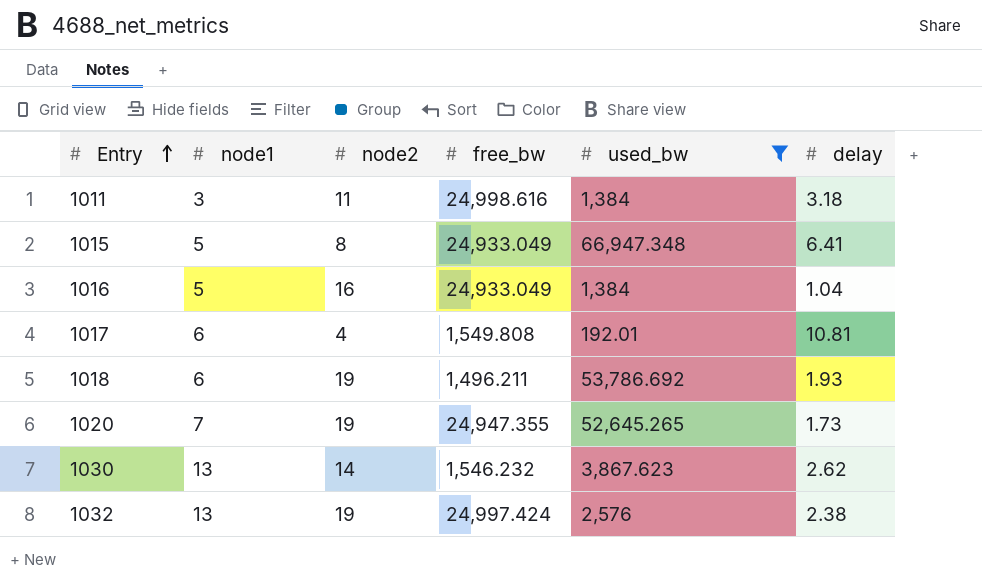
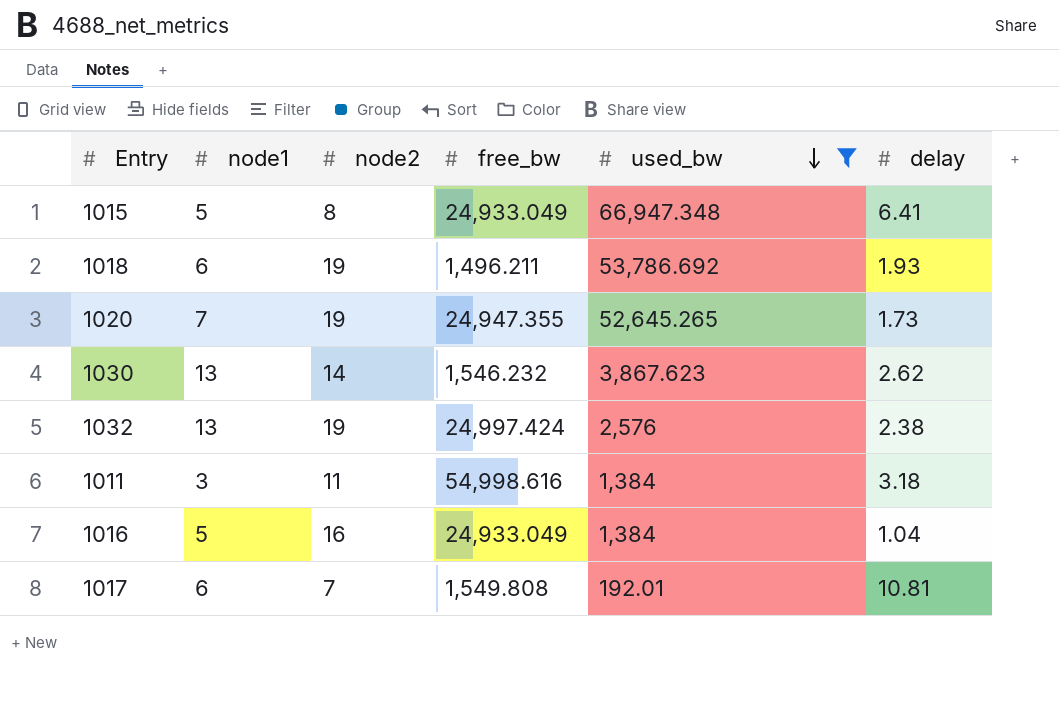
row order: Entry ascending -> used_bw descending
1011 | free_bw: 24,998.616 -> 54,998.616
1017 | node2: 4 -> 7

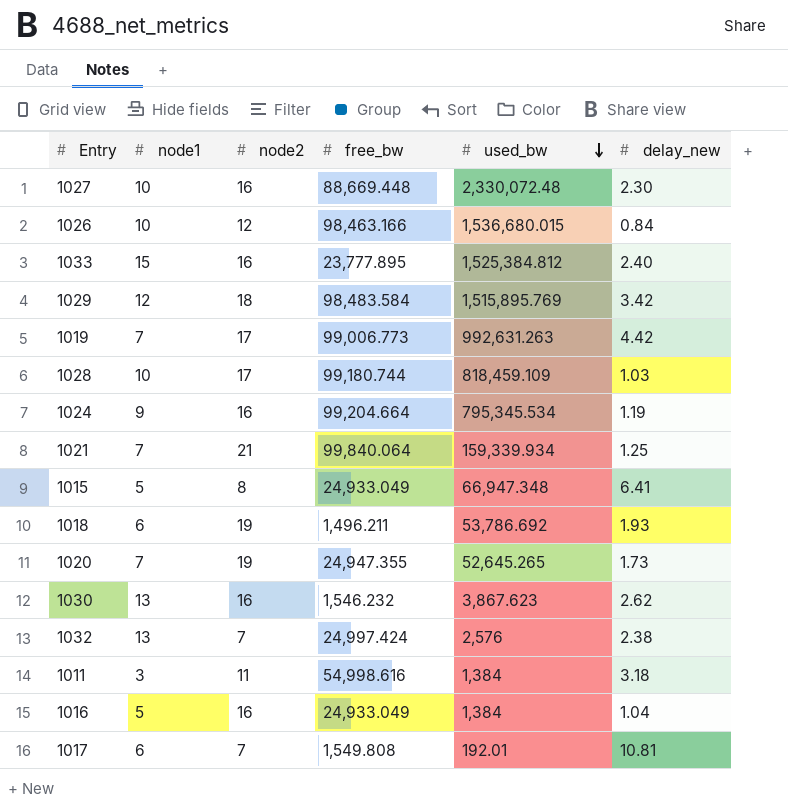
filter: used_bw <= 66,947.348 -> none
column name: delay -> delay_new
1030 | node2: 14 -> 16
1032 | node2: 19 -> 7

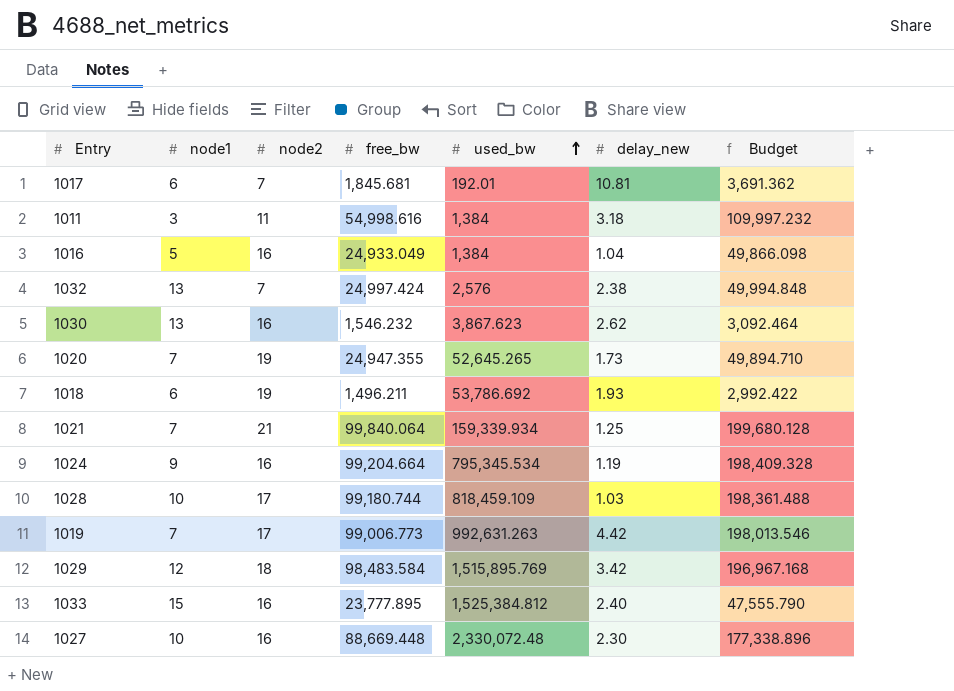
row order: used_bw descending -> used_bw ascending
column Budget | formula: none -> [free_bw] * 2
row 1026: 10 | 12 | 98,463.166 | 1,536,680.015 | 0.84 -> none
row 1015: 5 | 8 | 24,933.049 | 66,947.348 | 6.41 -> none
1017 | free_bw: 1,549.808 -> 1,845.681

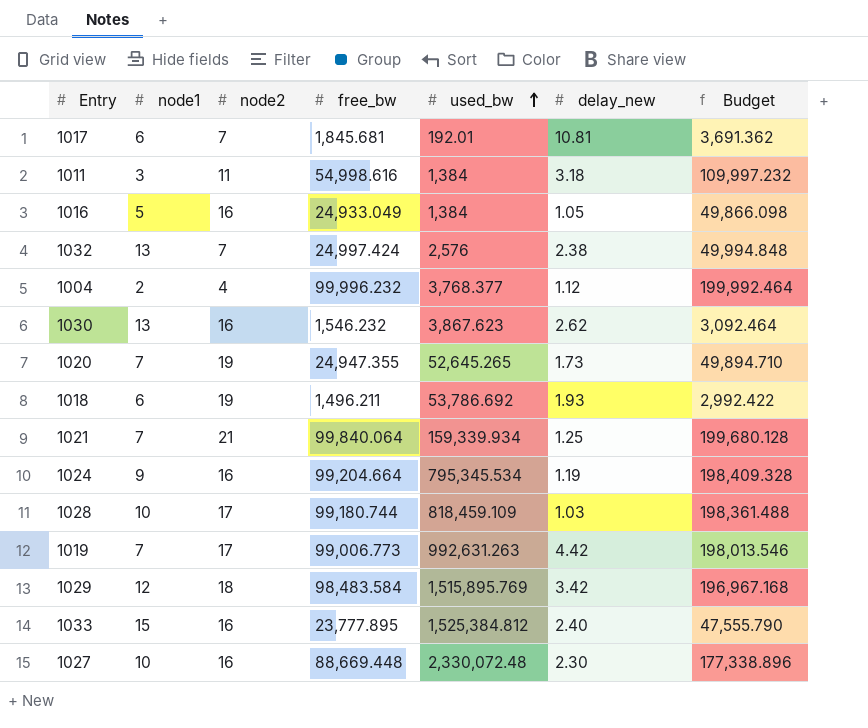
1016 | delay_new: 1.04 -> 1.05
row 1004: none -> 2 | 4 | 99,996.232 | 3,768.377 | 1.12 | 199,992.464

